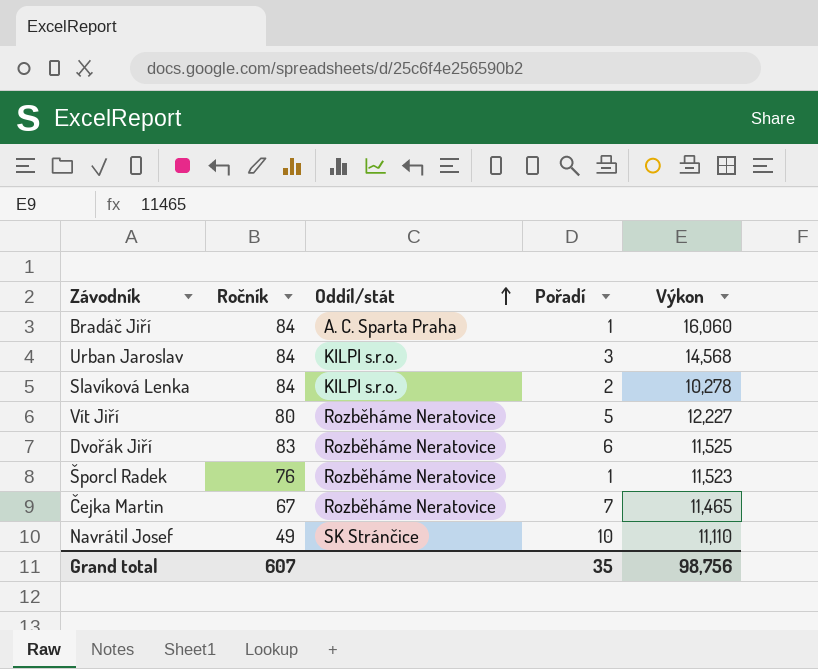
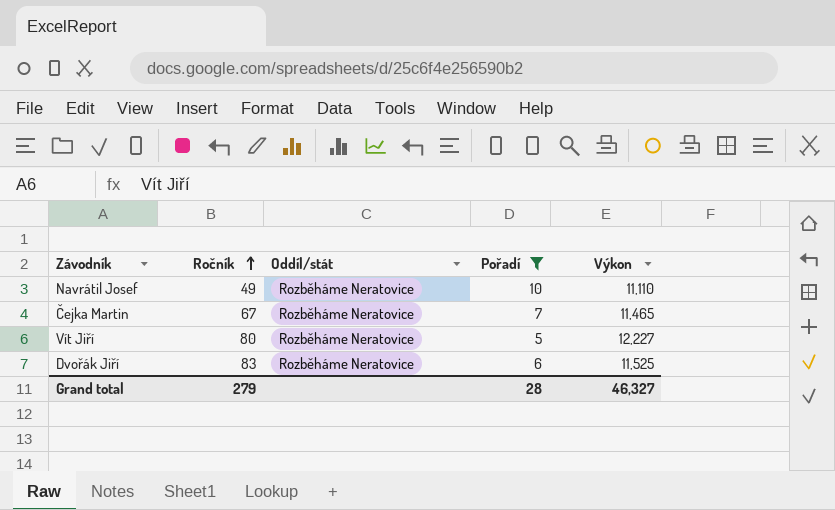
filter: none -> Pořadí >= 5
row order: Oddíl/stát ascending -> Ročník ascending
Navrátil Josef | Oddíl/stát: SK Stránčice -> Rozběháme Neratovice
Grand total | Ročník: 607 -> 279
Grand total | Pořadí: 35 -> 28
Grand total | Výkon: 98,756 -> 46,327

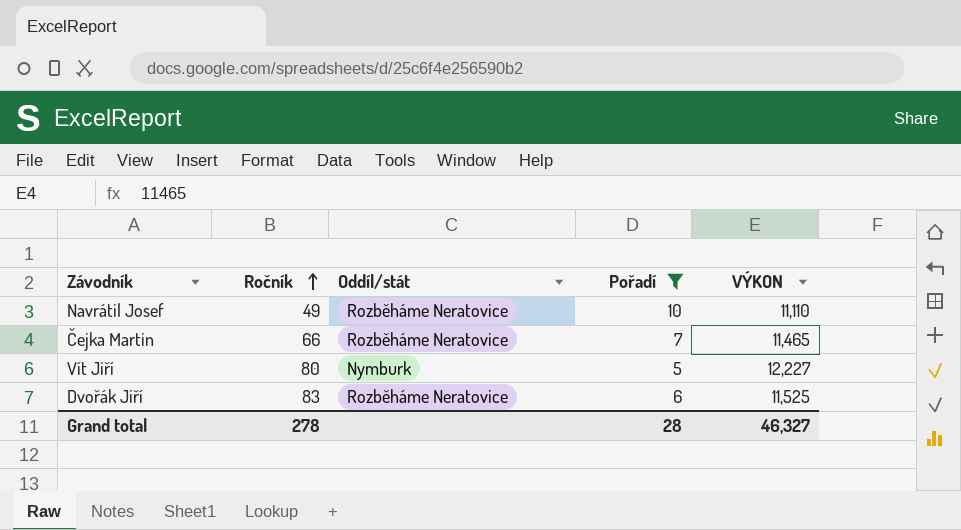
column name: Výkon -> VÝKON
Čejka Martin | Ročník: 67 -> 66
Vít Jiří | Oddíl/stát: Rozběháme Neratovice -> Nymburk
Grand total | Ročník: 279 -> 278

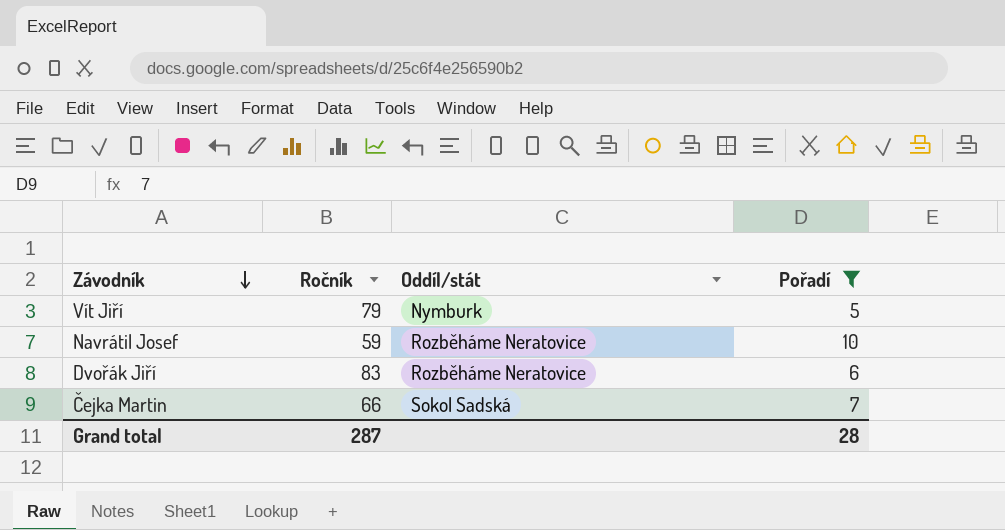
row order: Ročník ascending -> Závodník descending
column VÝKON | position: 5 -> none
Vít Jiří | Ročník: 80 -> 79
Navrátil Josef | Ročník: 49 -> 59
Čejka Martin | Oddíl/stát: Rozběháme Neratovice -> Sokol Sadská
Grand total | Ročník: 278 -> 287

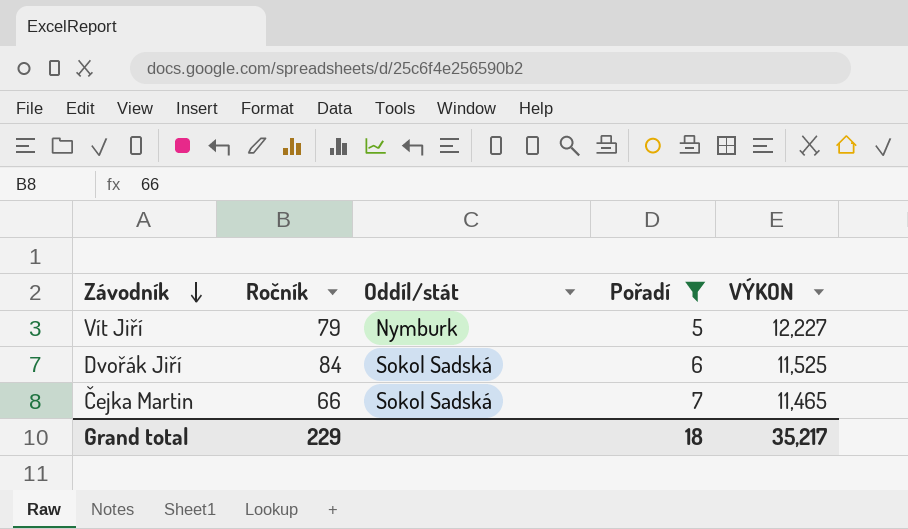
column VÝKON | position: none -> 5
row Navrátil Josef: 59 | Rozběháme Neratovice | 10 -> none
Dvořák Jiří | Ročník: 83 -> 84
Dvořák Jiří | Oddíl/stát: Rozběháme Neratovice -> Sokol Sadská
Grand total | Ročník: 287 -> 229
Grand total | Pořadí: 28 -> 18

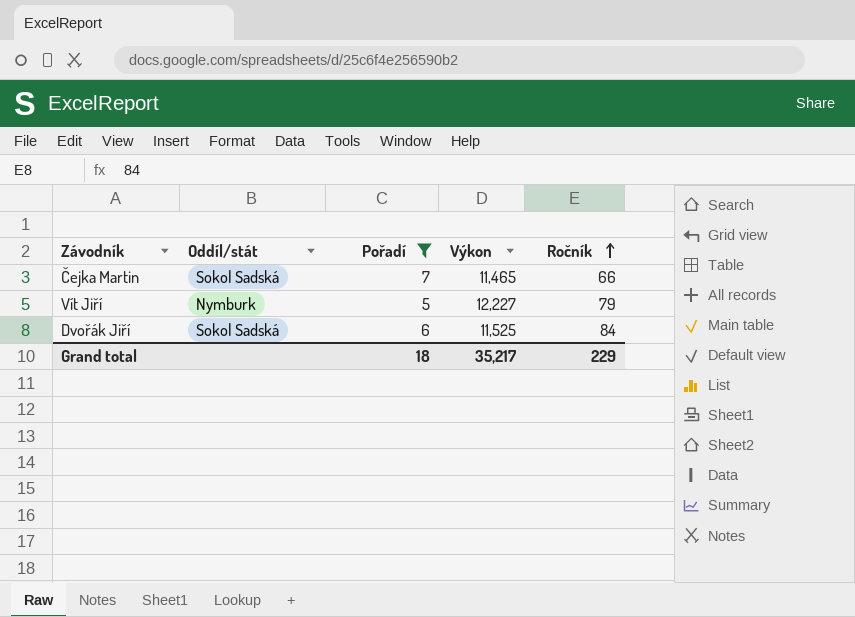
row order: Závodník descending -> Ročník ascending
column name: VÝKON -> Výkon
column Ročník | position: 2 -> 5

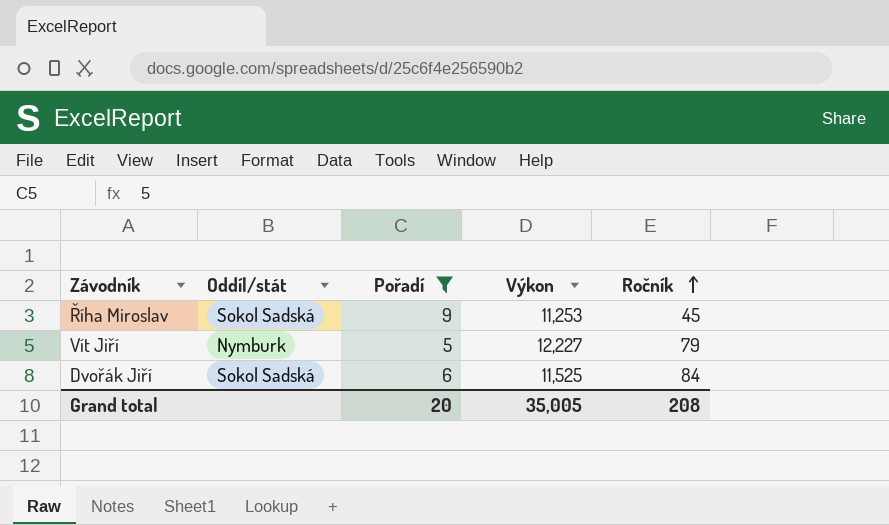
row Čejka Martin: Sokol Sadská | 7 | 11,465 | 66 -> none
row Říha Miroslav: none -> Sokol Sadská | 9 | 11,253 | 45
Grand total | Pořadí: 18 -> 20
Grand total | Výkon: 35,217 -> 35,005
Grand total | Ročník: 229 -> 208

